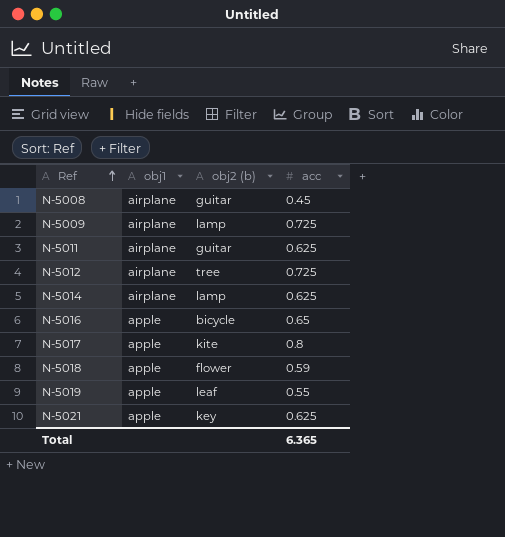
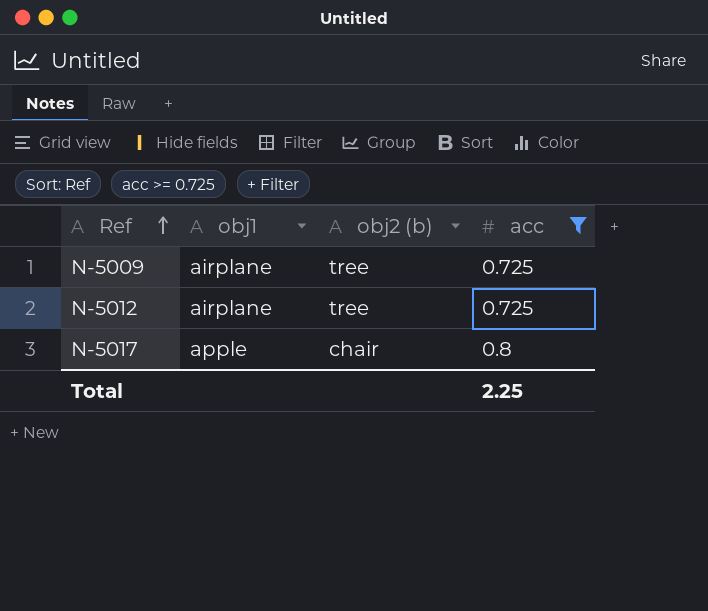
filter: none -> acc >= 0.725
N-5009 | obj2 (b): lamp -> tree
N-5017 | obj2 (b): kite -> chair
Total | acc: 6.365 -> 2.25

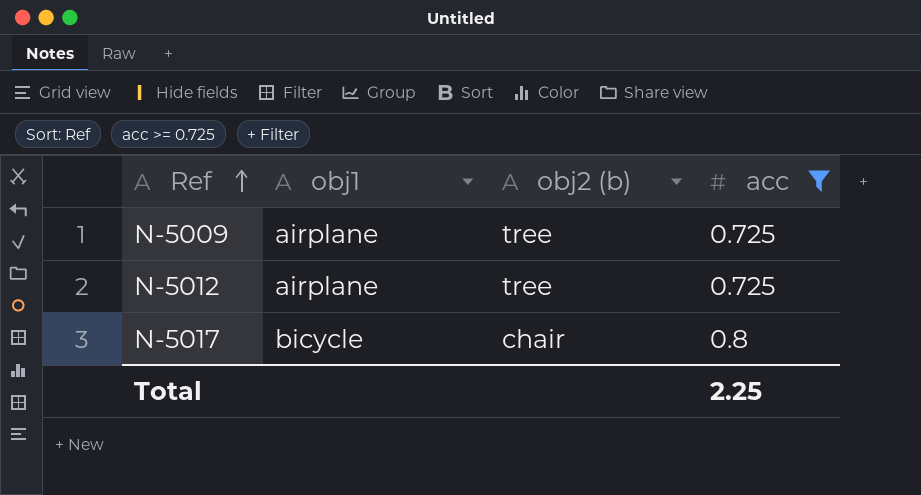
N-5017 | obj1: apple -> bicycle

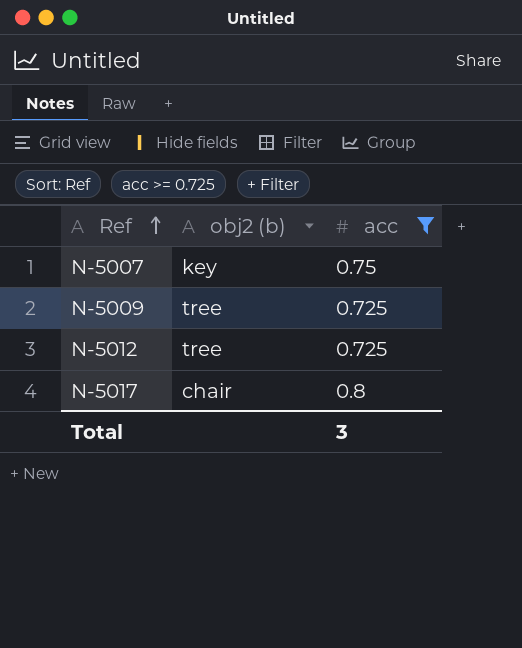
column obj1 | position: 2 -> none
row N-5007: none -> key | 0.75
Total | acc: 2.25 -> 3

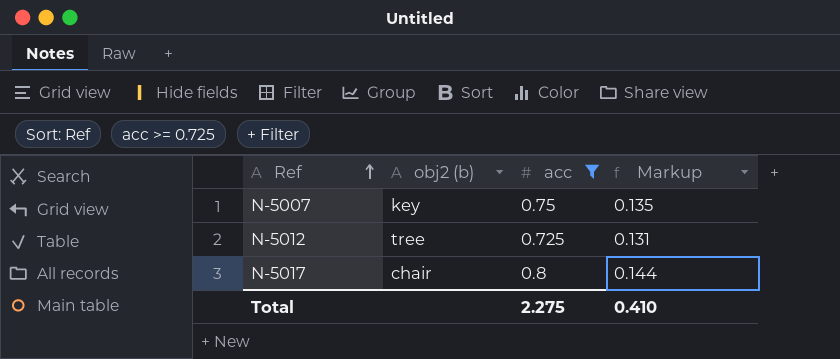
column Markup | formula: none -> [acc] * 0.18
row N-5009: tree | 0.725 -> none
Total | acc: 3 -> 2.275

